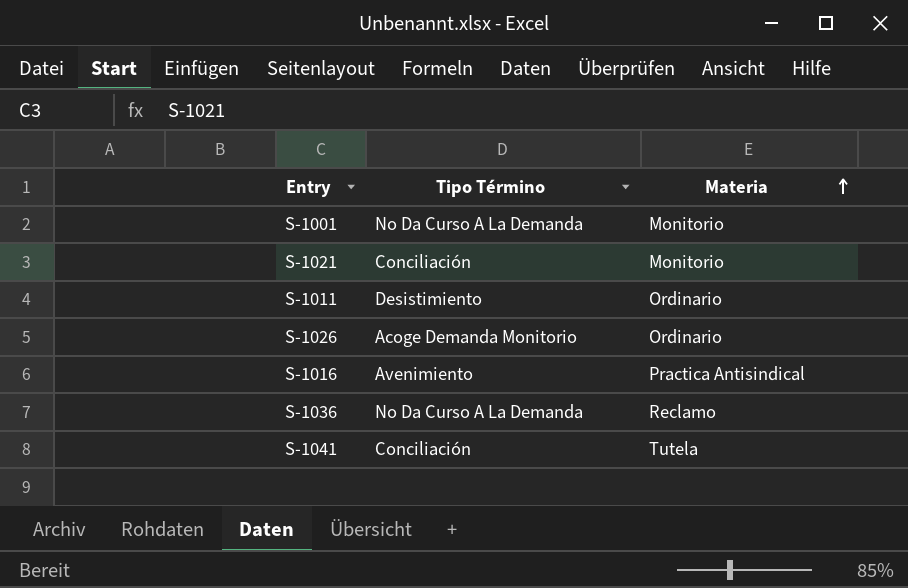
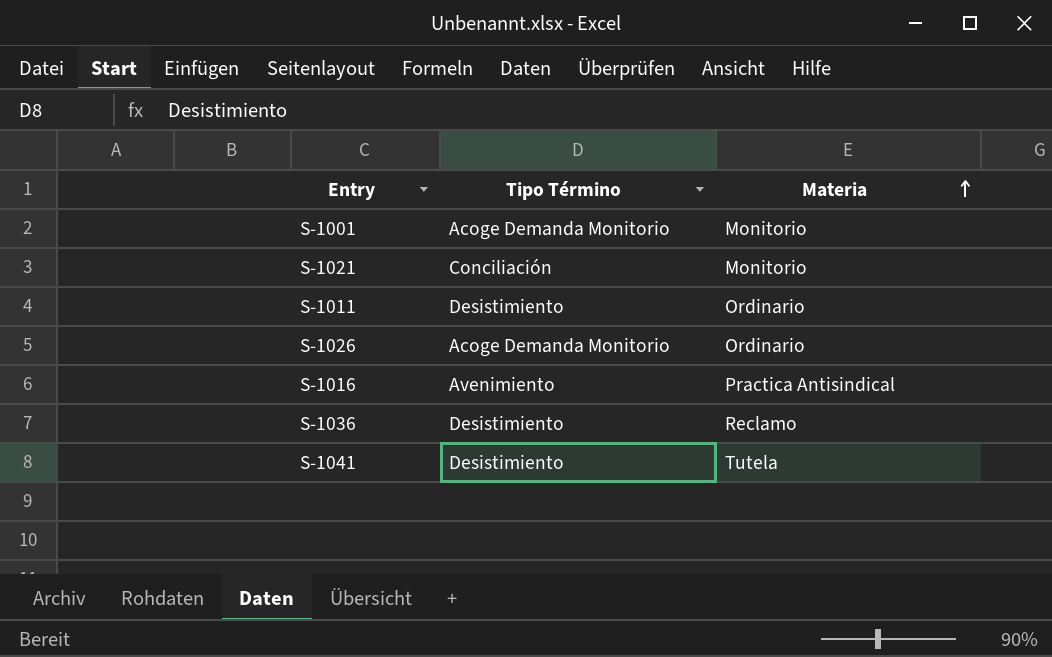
S-1001 | Tipo Término: No Da Curso A La Demanda -> Acoge Demanda Monitorio
S-1036 | Tipo Término: No Da Curso A La Demanda -> Desistimiento
S-1041 | Tipo Término: Conciliación -> Desistimiento

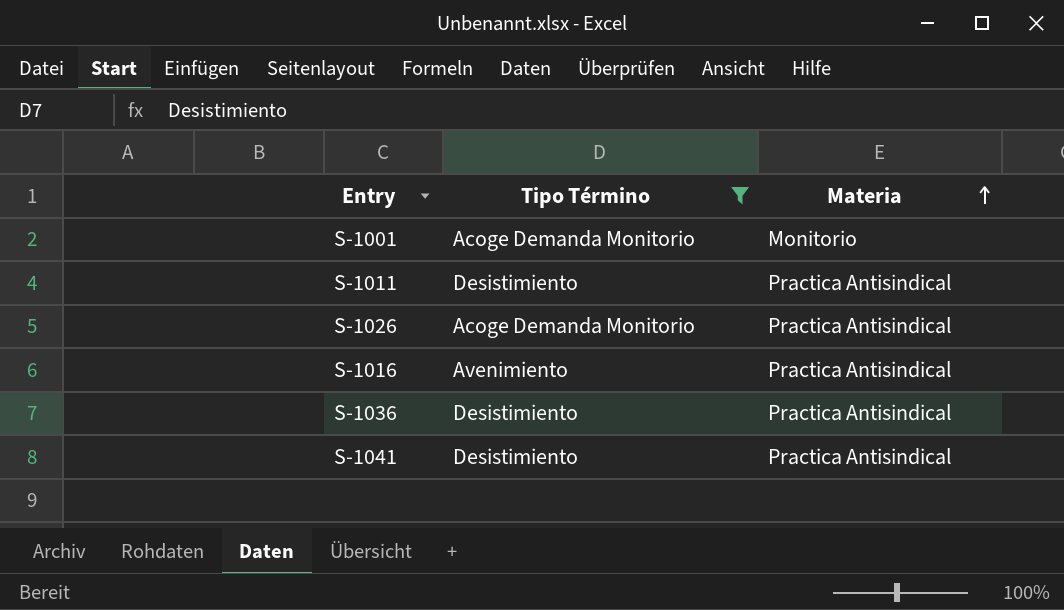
filter: none -> Tipo Término != Conciliación
S-1011 | Materia: Ordinario -> Practica Antisindical
S-1026 | Materia: Ordinario -> Practica Antisindical
S-1036 | Materia: Reclamo -> Practica Antisindical
S-1041 | Materia: Tutela -> Practica Antisindical

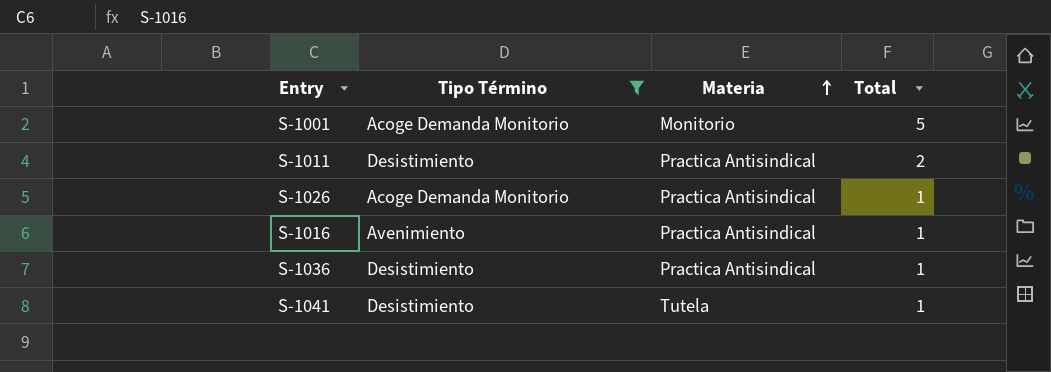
column Total | position: none -> 4
S-1041 | Materia: Practica Antisindical -> Tutela

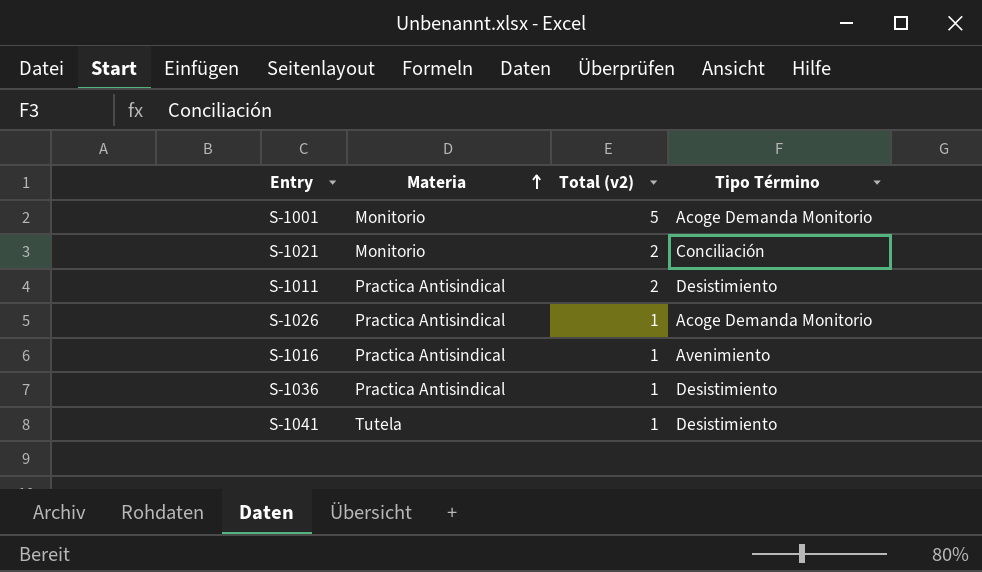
filter: Tipo Término != Conciliación -> none
column name: Total -> Total (v2)
column Tipo Término | position: 2 -> 4

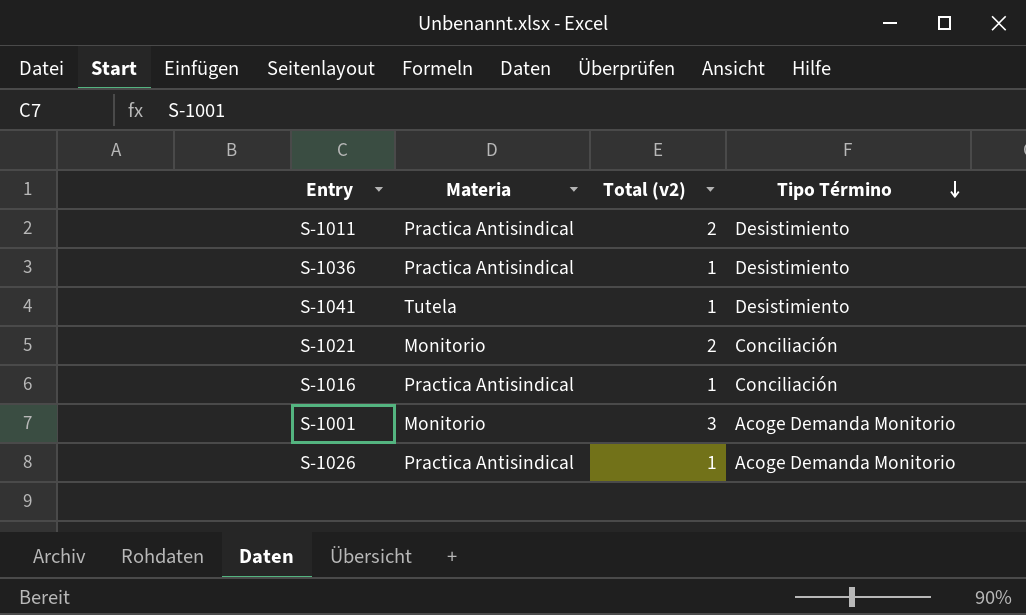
row order: Materia ascending -> Tipo Término descending
S-1016 | Tipo Término: Avenimiento -> Conciliación
S-1001 | Total (v2): 5 -> 3

